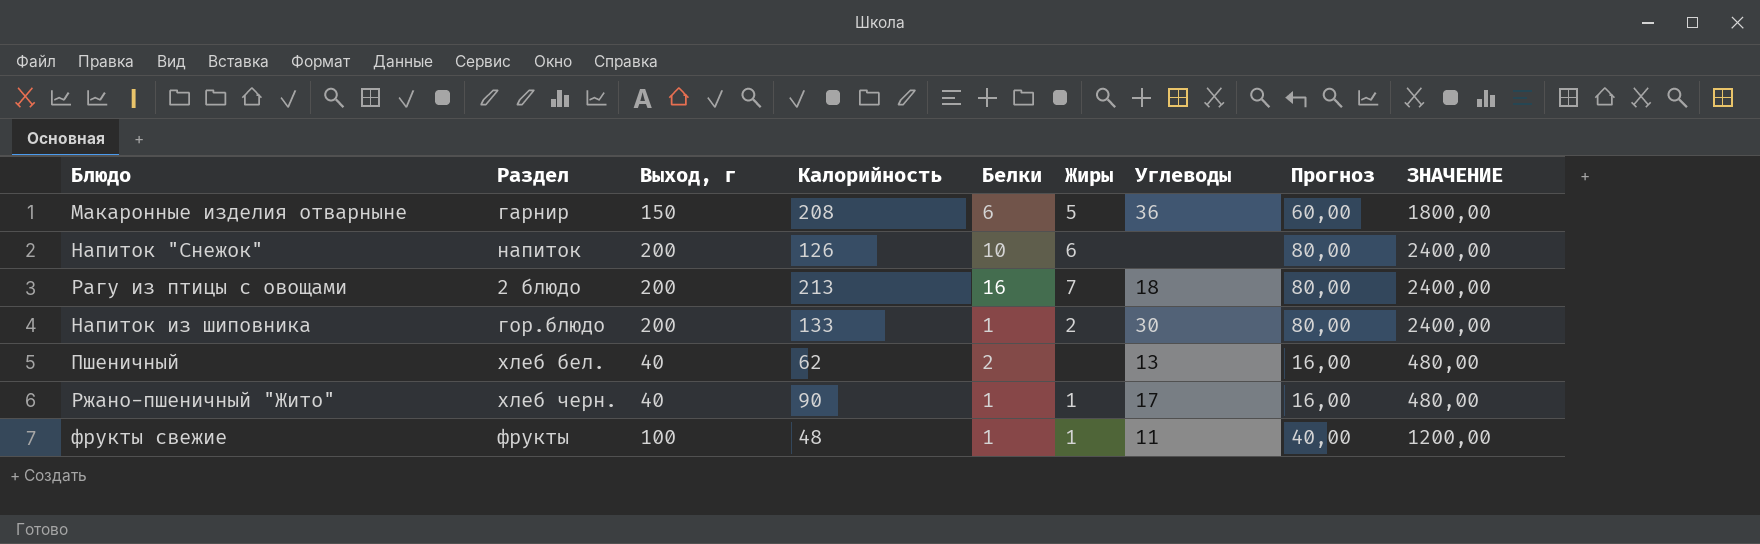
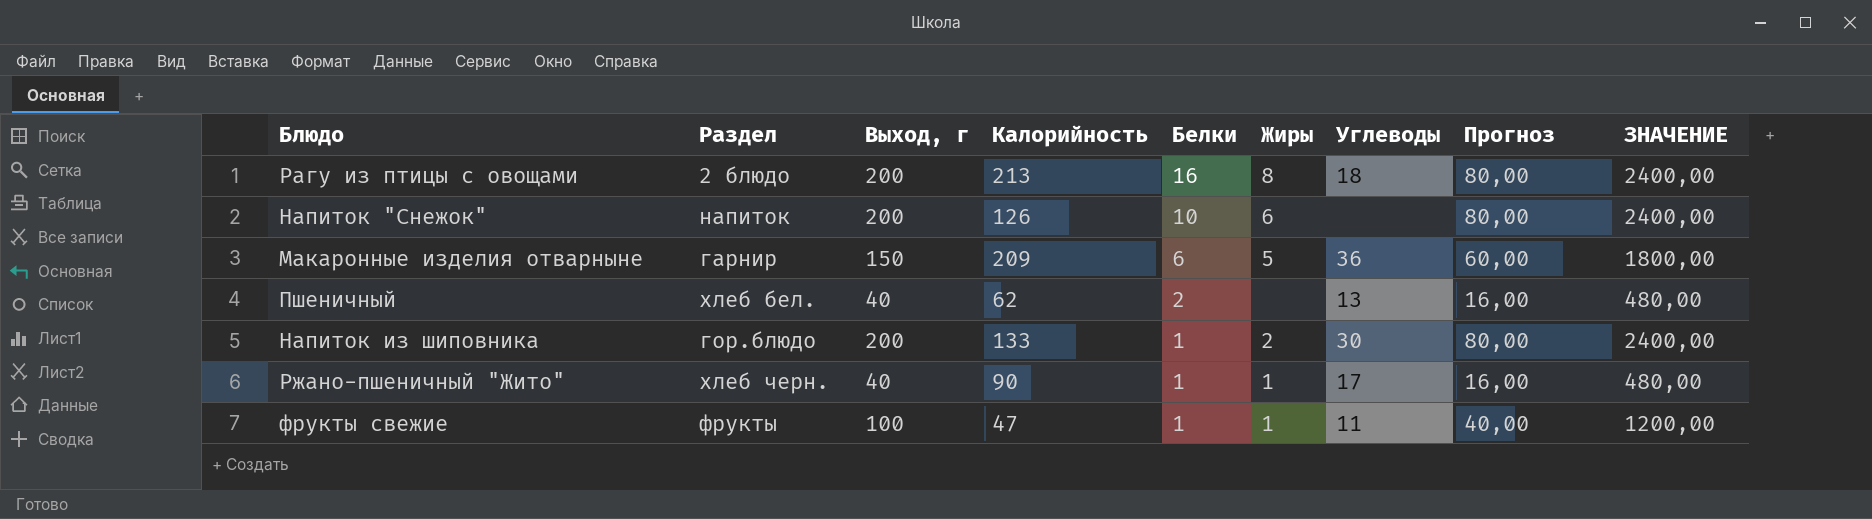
row order: none -> Белки descending
Рагу из птицы с овощами | Жиры: 7 -> 8
Макаронные изделия отварныне | Калорийность: 208 -> 209
фрукты свежие | Калорийность: 48 -> 47

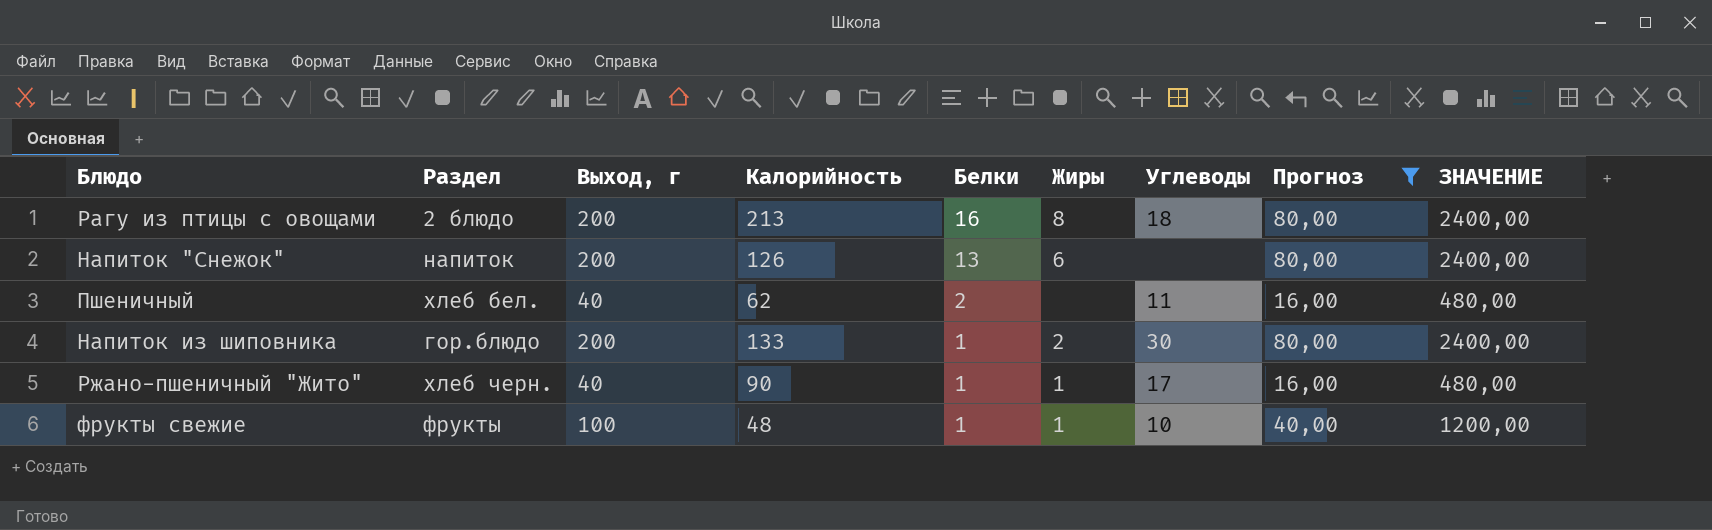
filter: none -> Прогноз != 60,00
Напиток "Снежок" | Белки: 10 -> 13
Пшеничный | Углеводы: 13 -> 11
фрукты свежие | Калорийность: 47 -> 48
фрукты свежие | Углеводы: 11 -> 10

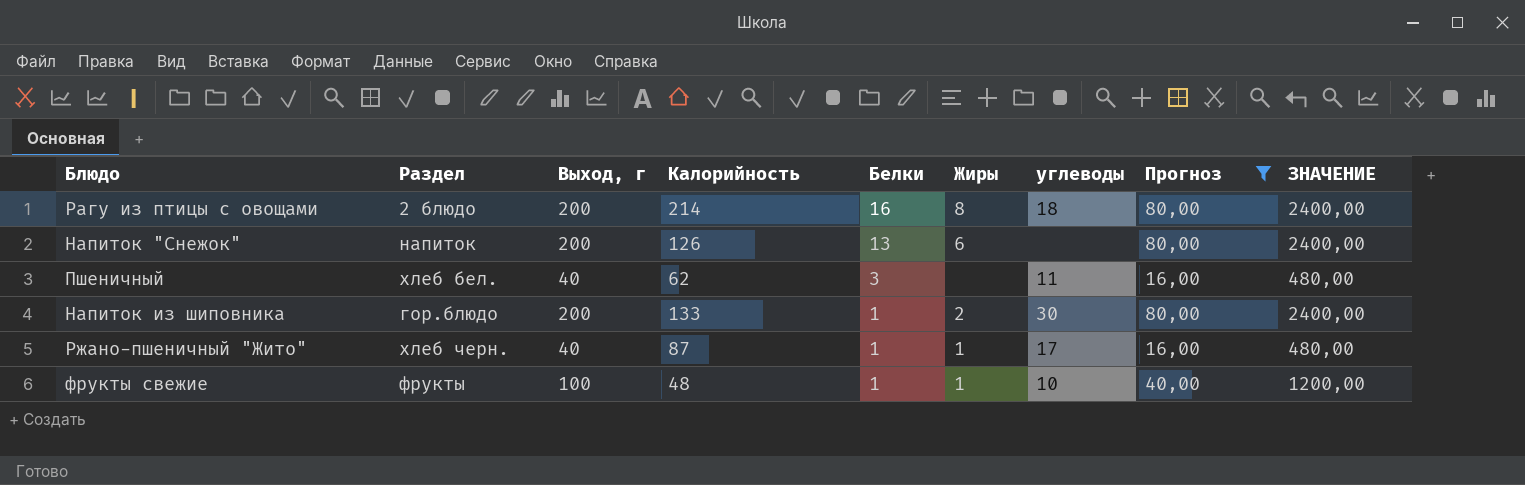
column name: Углеводы -> углеводы
Рагу из птицы с овощами | Калорийность: 213 -> 214
Пшеничный | Белки: 2 -> 3
Ржано-пшеничный "Жито" | Калорийность: 90 -> 87

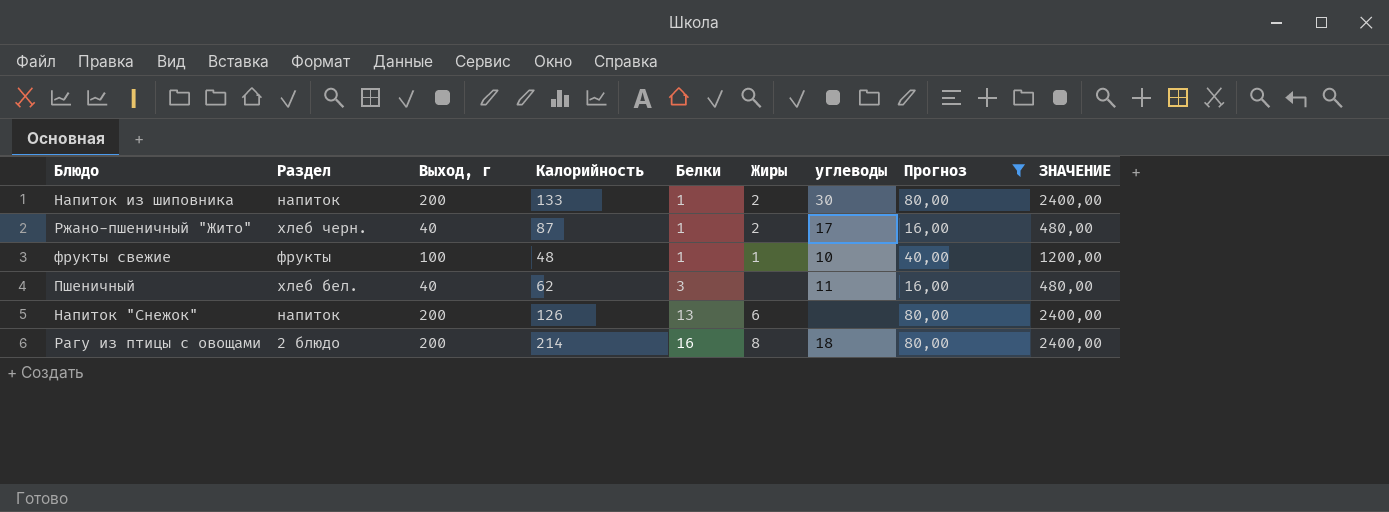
row order: Белки descending -> Белки ascending
Напиток из шиповника | Раздел: гор.блюдо -> напиток
Ржано-пшеничный "Жито" | Жиры: 1 -> 2

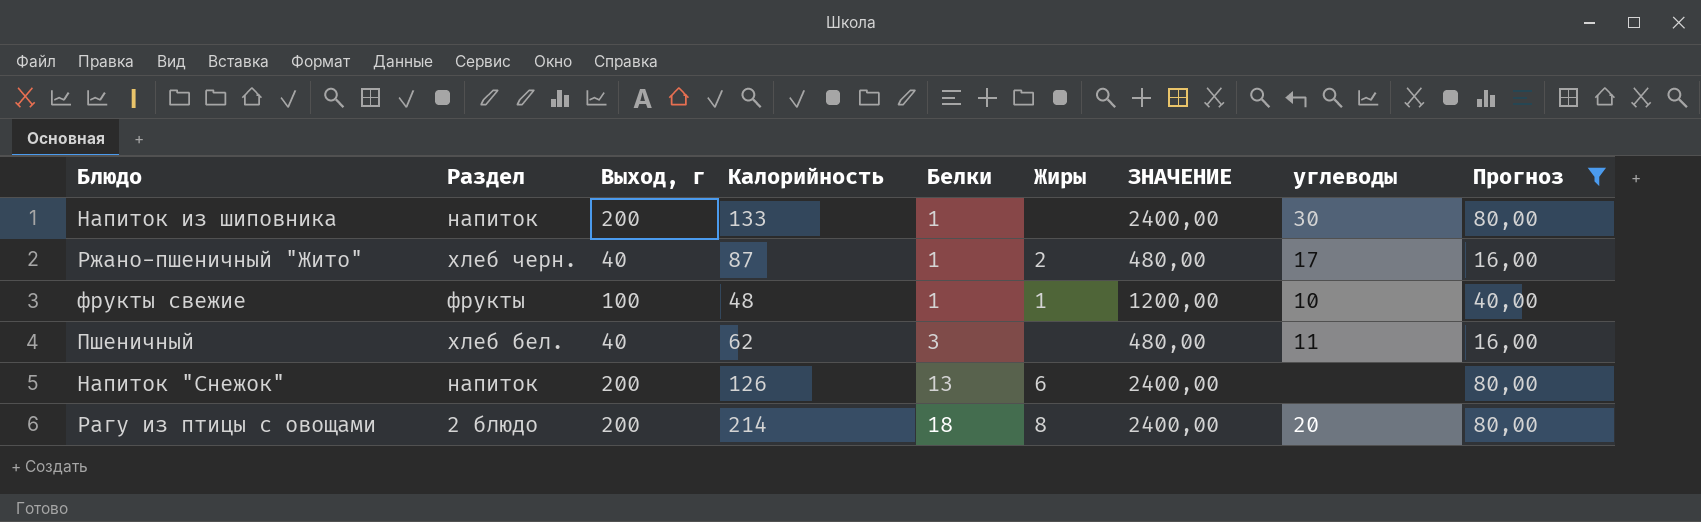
column ЗНАЧЕНИЕ | position: 9 -> 7
Напиток из шиповника | Жиры: 2 -> none
Рагу из птицы с овощами | Белки: 16 -> 18
Рагу из птицы с овощами | углеводы: 18 -> 20

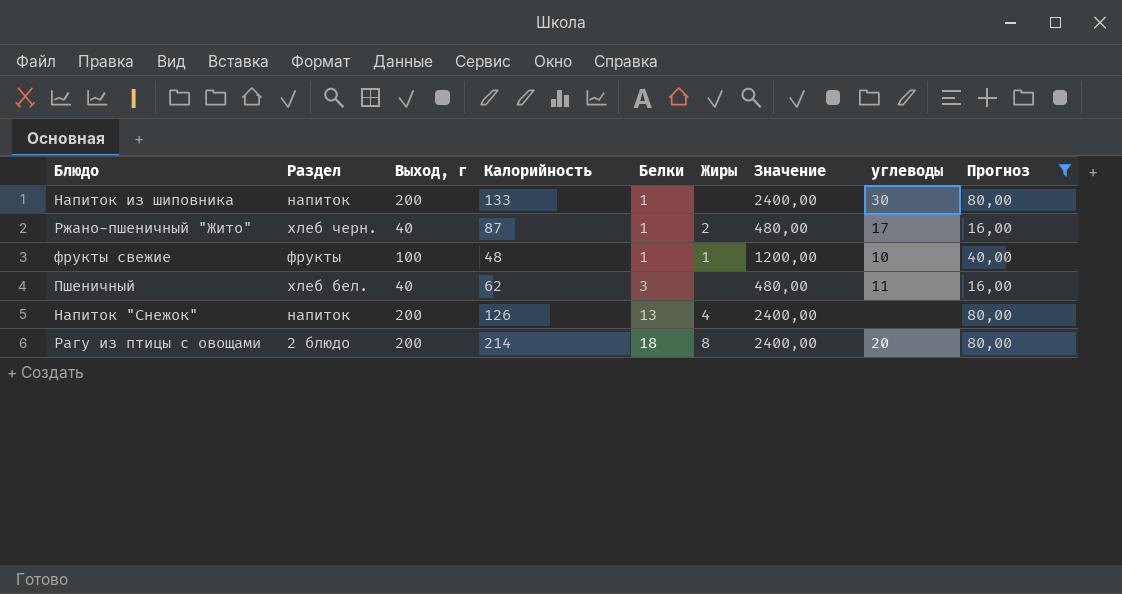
column name: ЗНАЧЕНИЕ -> Значение
Напиток "Снежок" | Жиры: 6 -> 4

